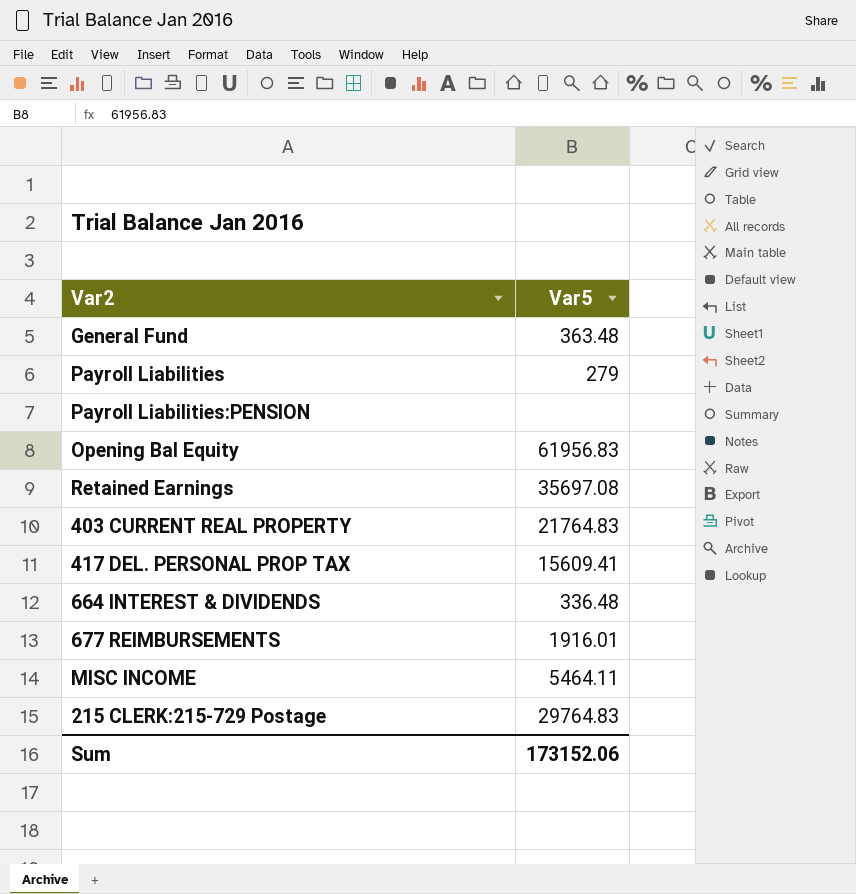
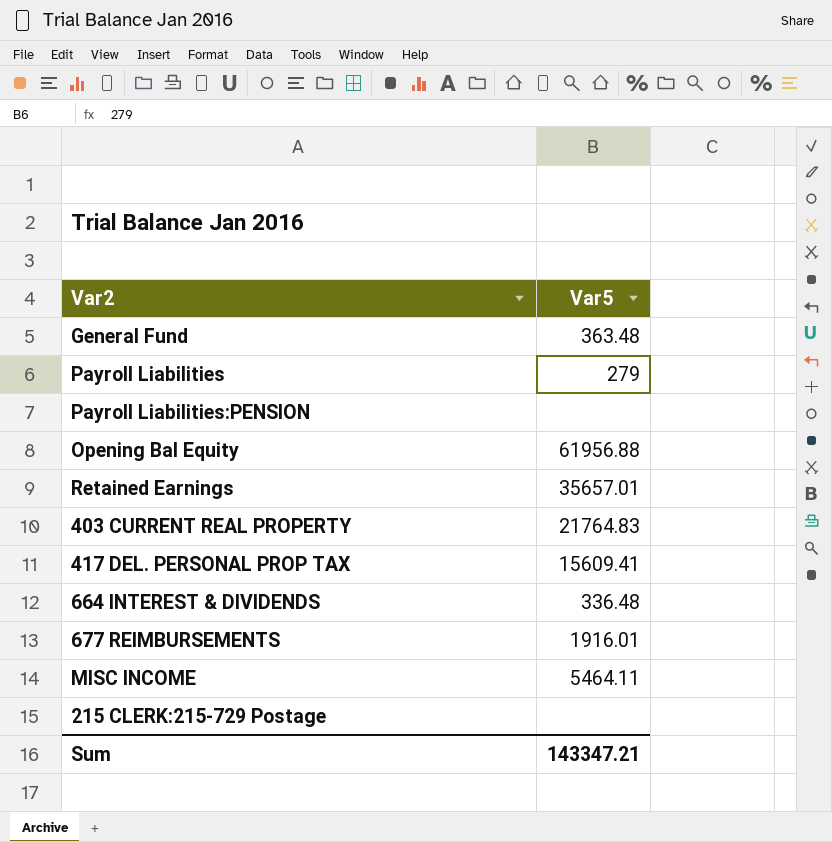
Opening Bal Equity | Var5: 61956.83 -> 61956.88
Retained Earnings | Var5: 35697.08 -> 35657.01
215 CLERK:215-729 Postage | Var5: 29764.83 -> none
Sum | Var5: 173152.06 -> 143347.21

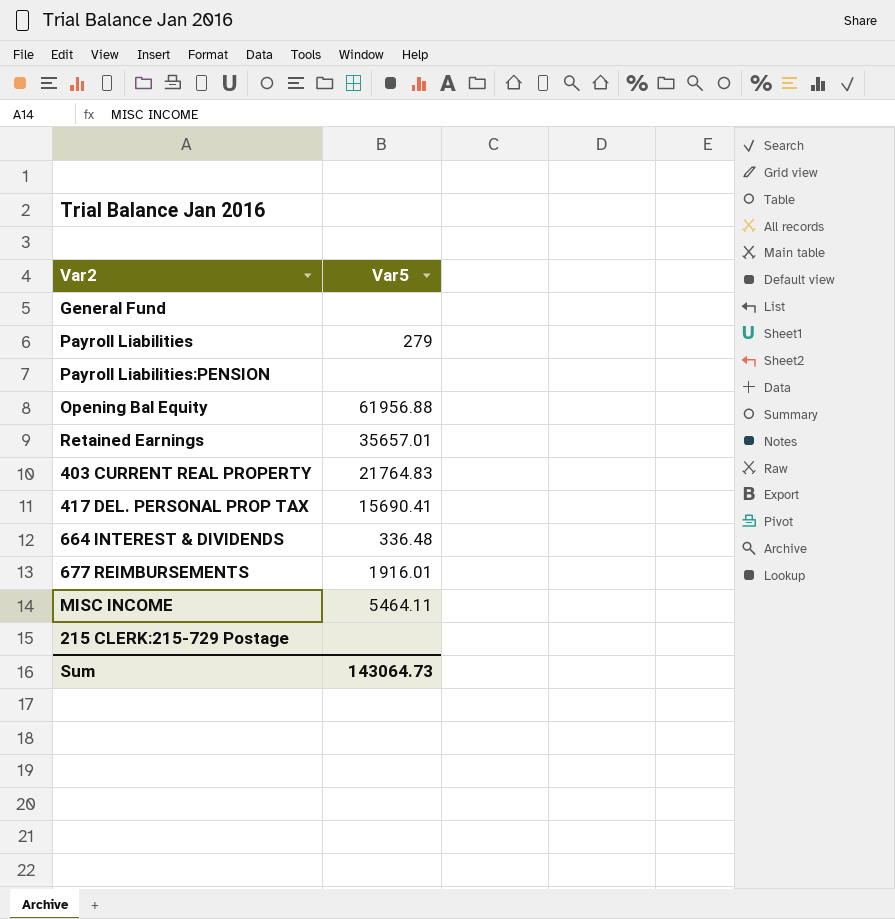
General Fund | Var5: 363.48 -> none
417 DEL. PERSONAL PROP TAX | Var5: 15609.41 -> 15690.41
Sum | Var5: 143347.21 -> 143064.73

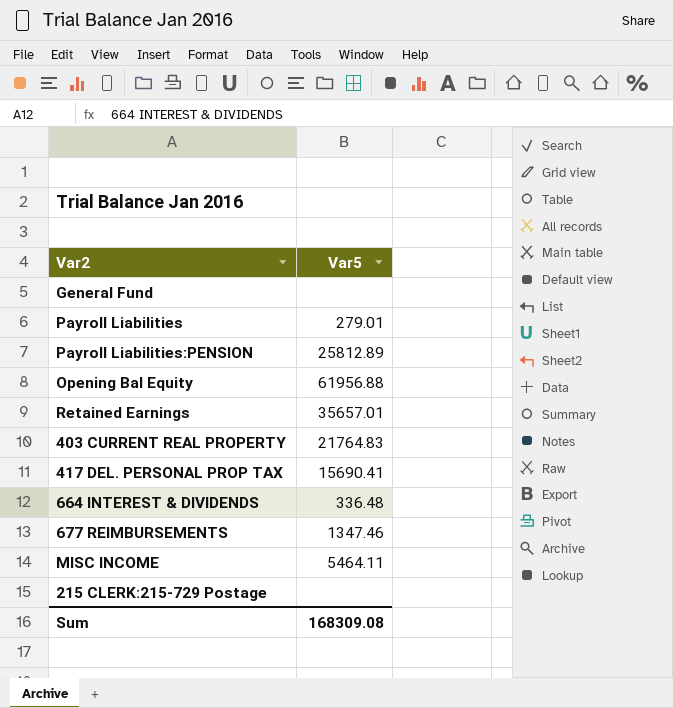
Payroll Liabilities | Var5: 279 -> 279.01
Payroll Liabilities:PENSION | Var5: none -> 25812.89
677 REIMBURSEMENTS | Var5: 1916.01 -> 1347.46
Sum | Var5: 143064.73 -> 168309.08

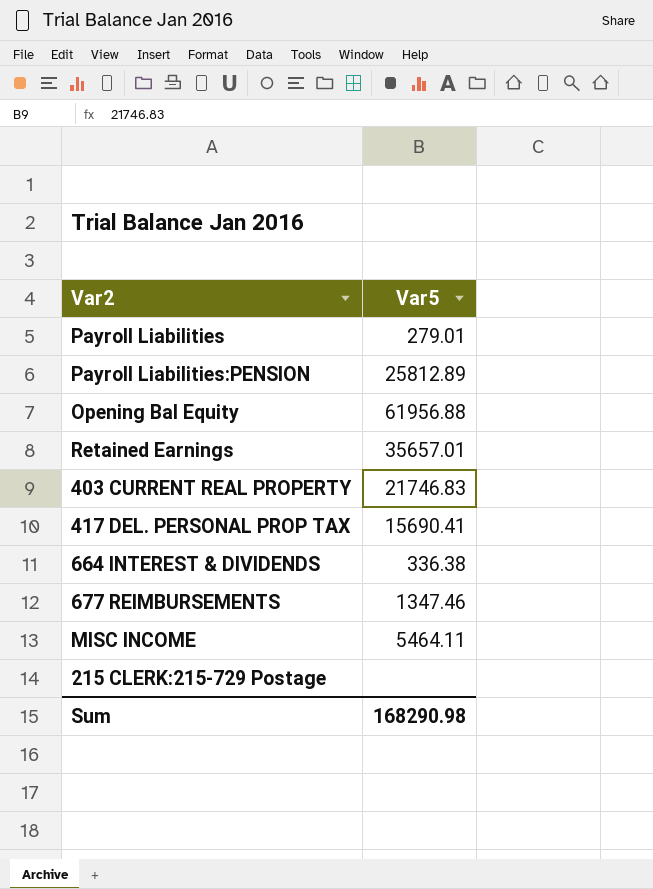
row General Fund: none -> none
403 CURRENT REAL PROPERTY | Var5: 21764.83 -> 21746.83
664 INTEREST & DIVIDENDS | Var5: 336.48 -> 336.38
Sum | Var5: 168309.08 -> 168290.98

